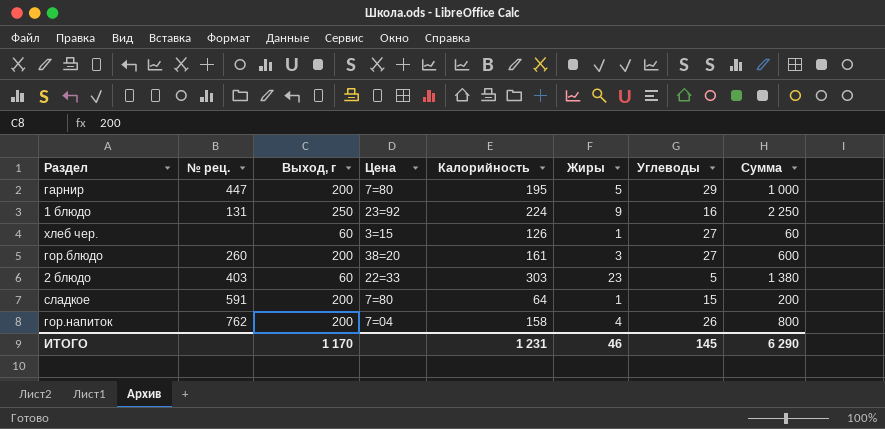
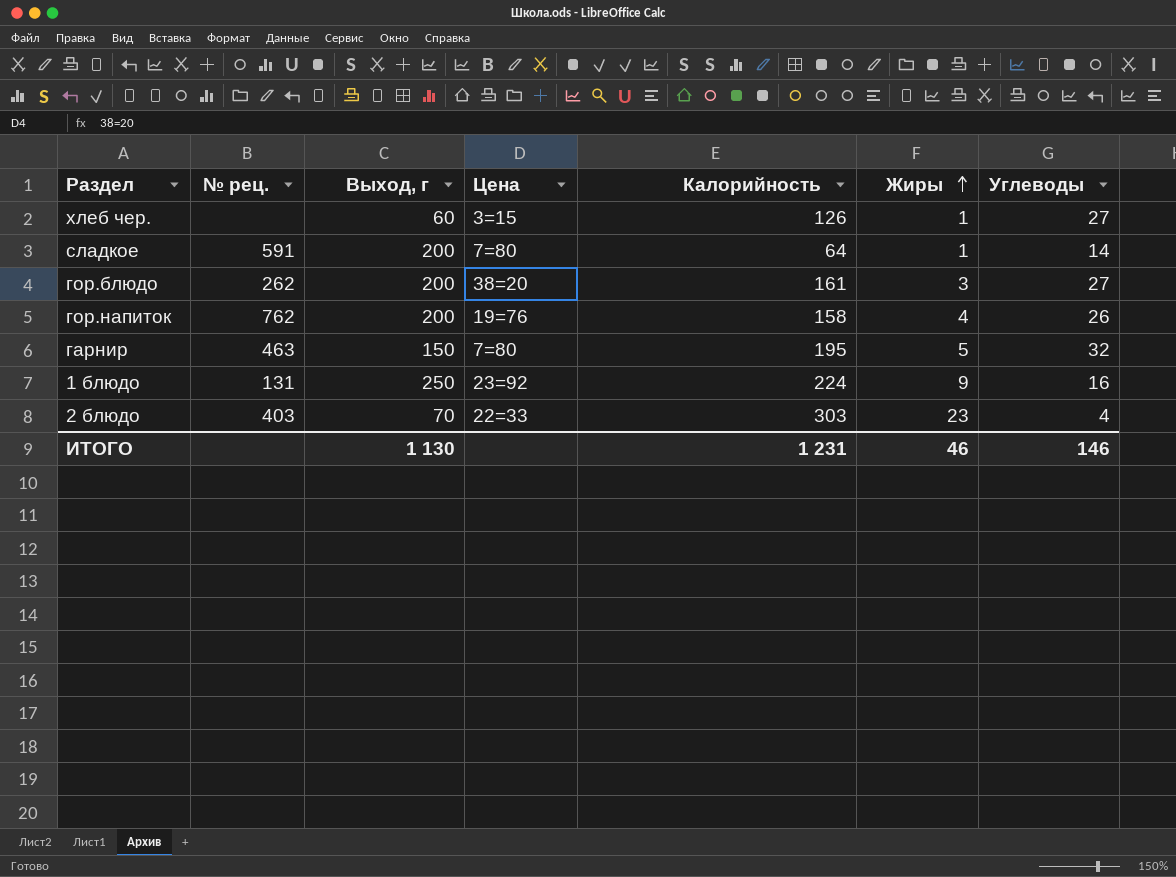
row order: none -> Жиры ascending
column Сумма | formula: [Выход, г] * [Жиры] -> none
сладкое | Углеводы: 15 -> 14
гор.блюдо | № рец.: 260 -> 262
гор.напиток | Цена: 7=04 -> 19=76
гарнир | № рец.: 447 -> 463
гарнир | Выход, г: 200 -> 150
гарнир | Углеводы: 29 -> 32
2 блюдо | Выход, г: 60 -> 70
2 блюдо | Углеводы: 5 -> 4
ИТОГО | Выход, г: 1 170 -> 1 130
ИТОГО | Углеводы: 145 -> 146

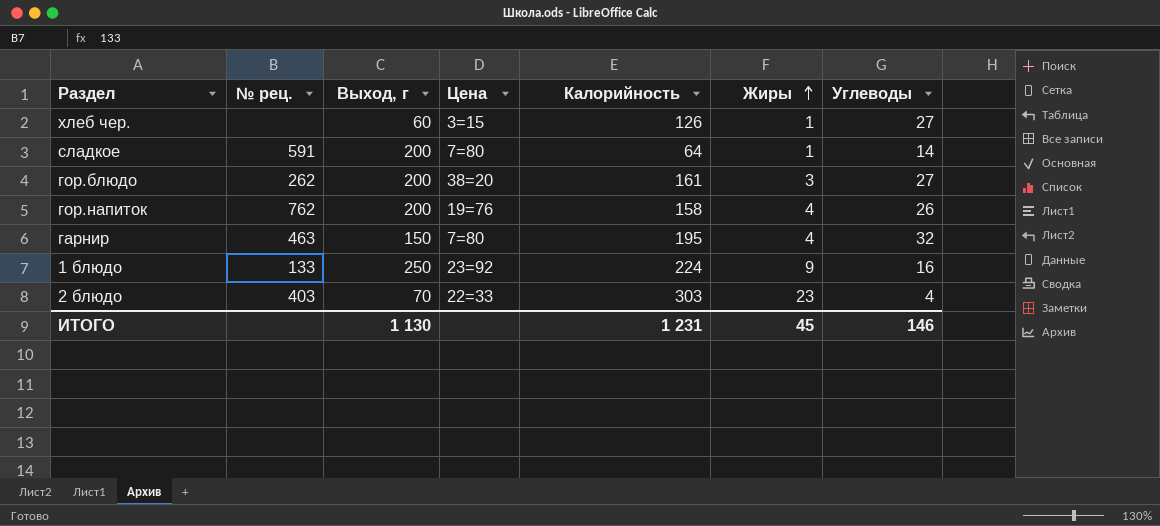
гарнир | Жиры: 5 -> 4
1 блюдо | № рец.: 131 -> 133
ИТОГО | Жиры: 46 -> 45

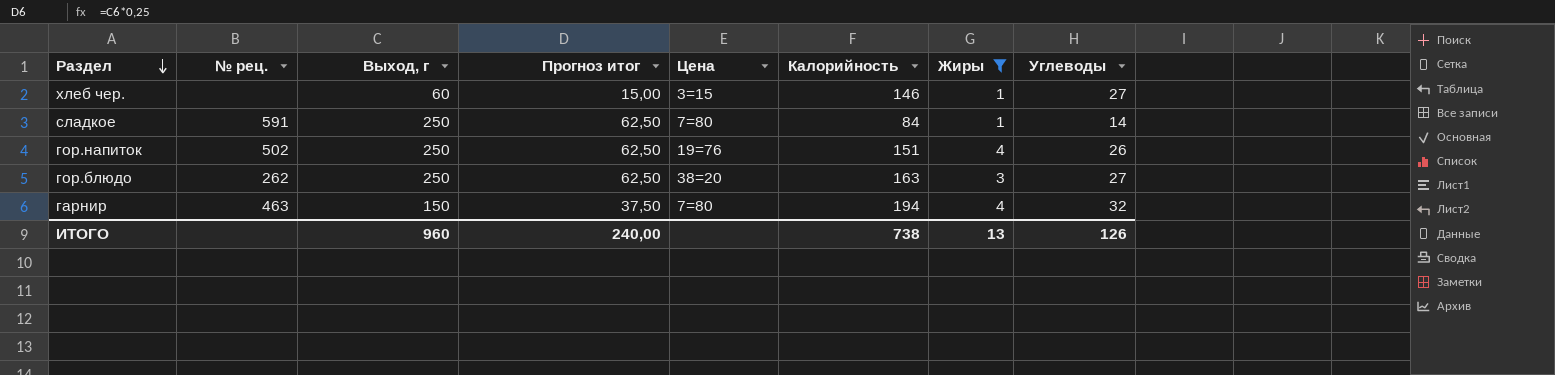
filter: none -> Жиры <= 4
row order: Жиры ascending -> Раздел descending
column Прогноз итог | formula: none -> [Выход, г] * 0,25
хлеб чер. | Калорийность: 126 -> 146
сладкое | Выход, г: 200 -> 250
сладкое | Калорийность: 64 -> 84
гор.напиток | № рец.: 762 -> 502
гор.напиток | Выход, г: 200 -> 250
гор.напиток | Калорийность: 158 -> 151
гор.блюдо | Выход, г: 200 -> 250
гор.блюдо | Калорийность: 161 -> 163
гарнир | Калорийность: 195 -> 194
ИТОГО | Выход, г: 1 130 -> 960
ИТОГО | Калорийность: 1 231 -> 738
ИТОГО | Жиры: 45 -> 13
ИТОГО | Углеводы: 146 -> 126

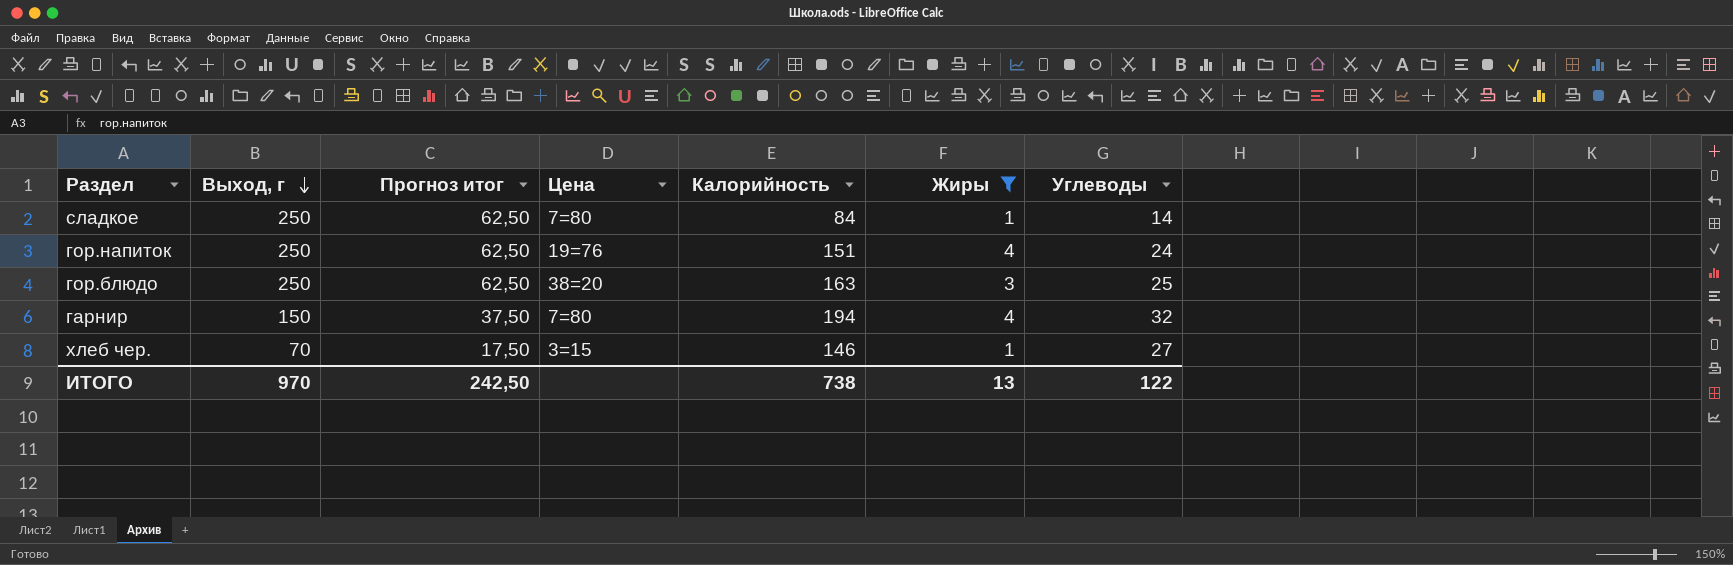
row order: Раздел descending -> Выход, г descending
column № рец. | position: 2 -> none
гор.напиток | Углеводы: 26 -> 24
гор.блюдо | Углеводы: 27 -> 25
хлеб чер. | Выход, г: 60 -> 70
хлеб чер. | Прогноз итог: 15,00 -> 17,50
ИТОГО | Выход, г: 960 -> 970
ИТОГО | Прогноз итог: 240,00 -> 242,50
ИТОГО | Углеводы: 126 -> 122

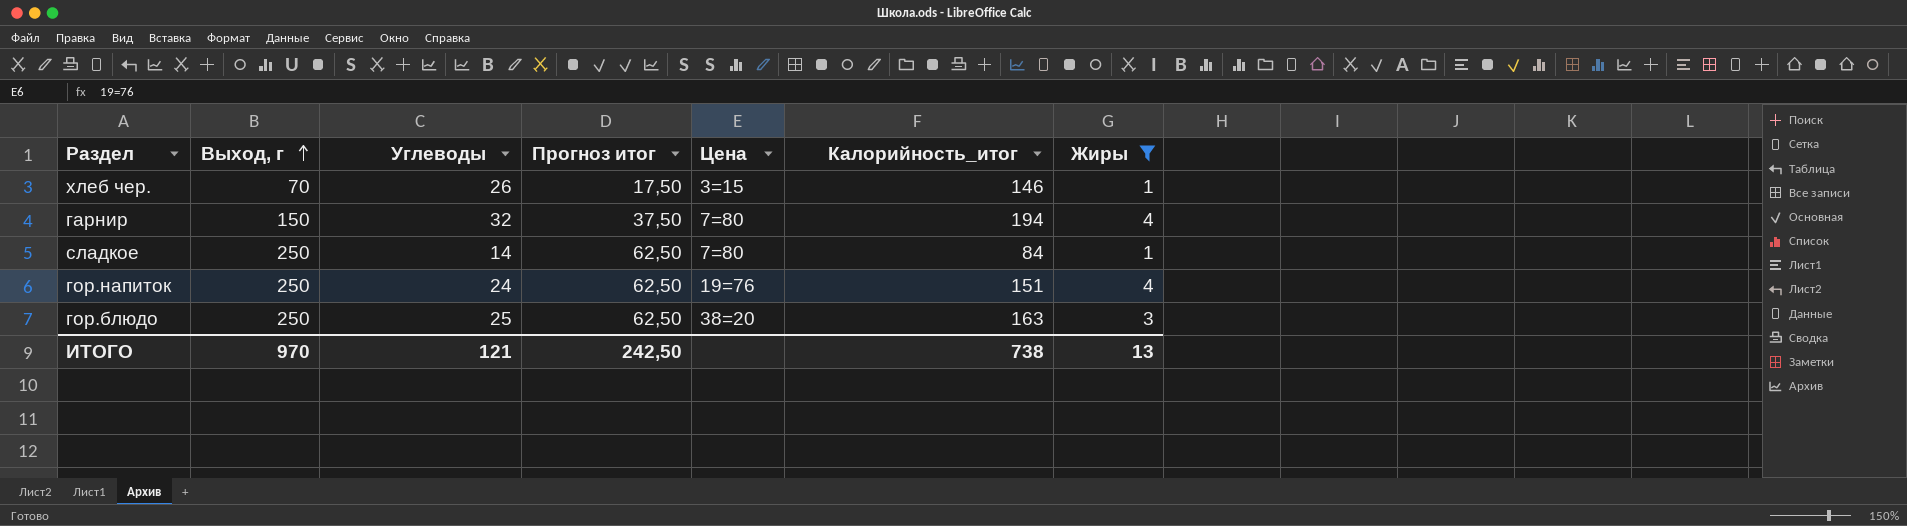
row order: Выход, г descending -> Выход, г ascending
column Углеводы | position: 7 -> 3
column name: Калорийность -> Калорийность_итог
хлеб чер. | Углеводы: 27 -> 26
ИТОГО | Углеводы: 122 -> 121

